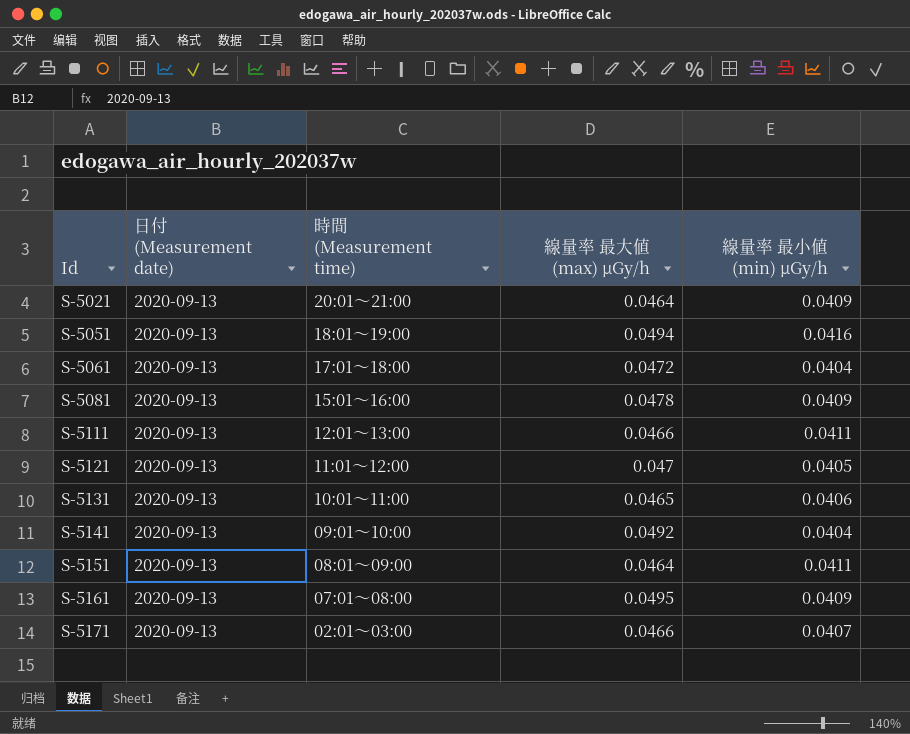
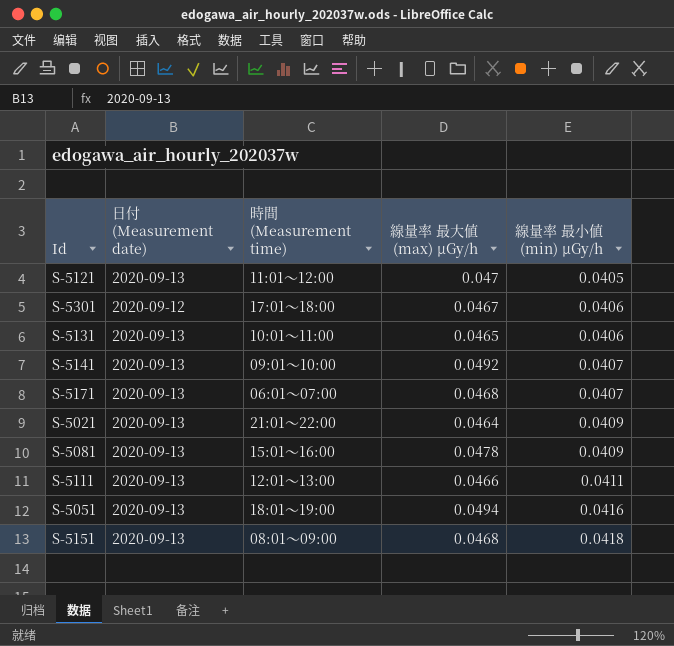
row order: Id ascending -> 線量率 最小値 (min) μGy/h ascending
row S-5061: 2020-09-13 | 17:01～18:00 | 0.0472 | 0.0404 -> none
row S-5161: 2020-09-13 | 07:01～08:00 | 0.0495 | 0.0409 -> none
row S-5301: none -> 2020-09-12 | 17:01～18:00 | 0.0467 | 0.0406
S-5141 | 線量率 最小値 (min) μGy/h: 0.0404 -> 0.0407
S-5171 | 時間 (Measurement time): 02:01～03:00 -> 06:01～07:00
S-5171 | 線量率 最大値 (max) μGy/h: 0.0466 -> 0.0468
S-5021 | 時間 (Measurement time): 20:01～21:00 -> 21:01～22:00
S-5151 | 線量率 最大値 (max) μGy/h: 0.0464 -> 0.0468
S-5151 | 線量率 最小値 (min) μGy/h: 0.0411 -> 0.0418

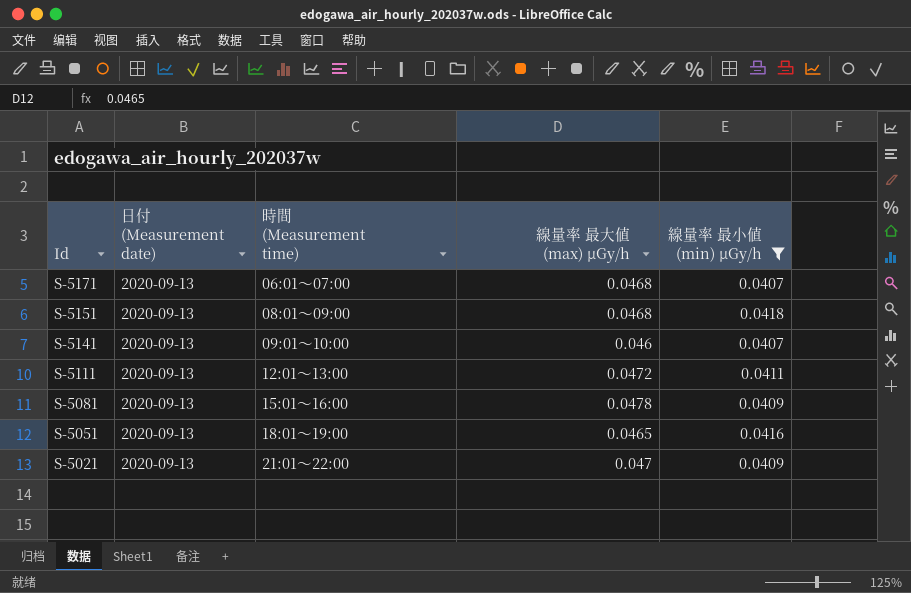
filter: none -> 線量率 最小値 (min) μGy/h >= 0.0407
row order: 線量率 最小値 (min) μGy/h ascending -> Id descending
S-5141 | 線量率 最大値 (max) μGy/h: 0.0492 -> 0.046
S-5111 | 線量率 最大値 (max) μGy/h: 0.0466 -> 0.0472
S-5051 | 線量率 最大値 (max) μGy/h: 0.0494 -> 0.0465
S-5021 | 線量率 最大値 (max) μGy/h: 0.0464 -> 0.047

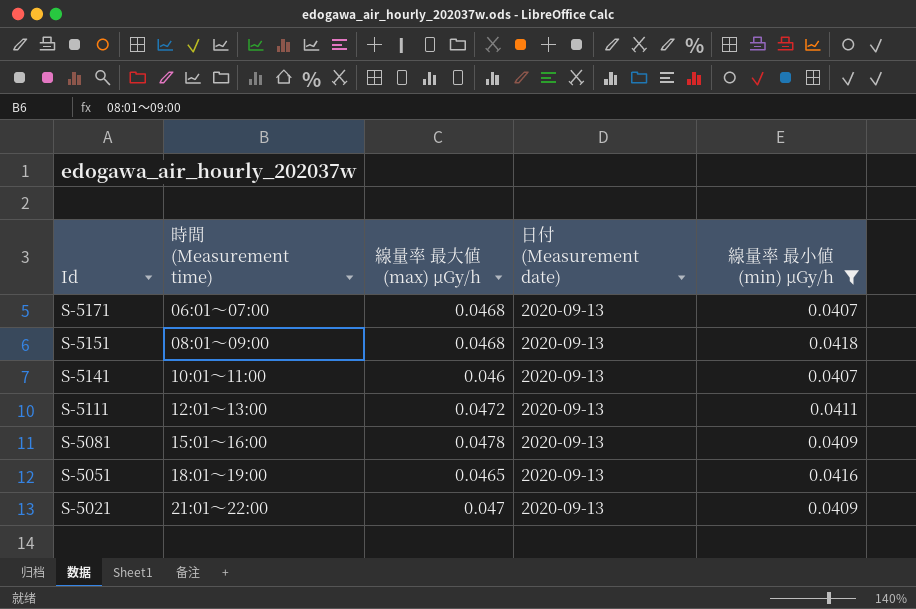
column 日付 (Measurement date) | position: 2 -> 4
S-5141 | 時間 (Measurement time): 09:01～10:00 -> 10:01～11:00

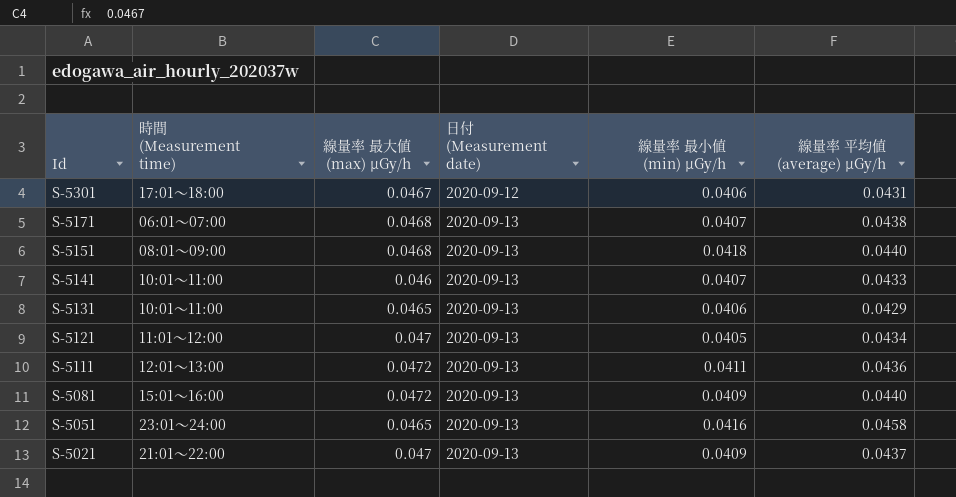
filter: 線量率 最小値 (min) μGy/h >= 0.0407 -> none
column 線量率 平均値 (average) μGy/h | position: none -> 6
S-5081 | 線量率 最大値 (max) μGy/h: 0.0478 -> 0.0472
S-5051 | 時間 (Measurement time): 18:01～19:00 -> 23:01～24:00

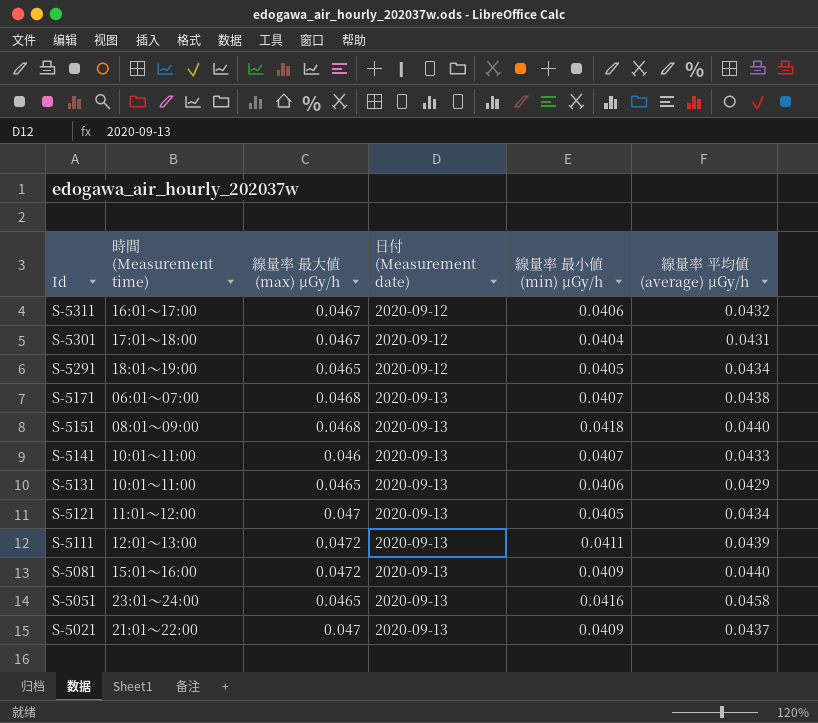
row S-5311: none -> 16:01～17:00 | 0.0467 | 2020-09-12 | 0.0406 | 0.0432
S-5301 | 線量率 最小値 (min) μGy/h: 0.0406 -> 0.0404
row S-5291: none -> 18:01～19:00 | 0.0465 | 2020-09-12 | 0.0405 | 0.0434
S-5111 | 線量率 平均値 (average) μGy/h: 0.0436 -> 0.0439

